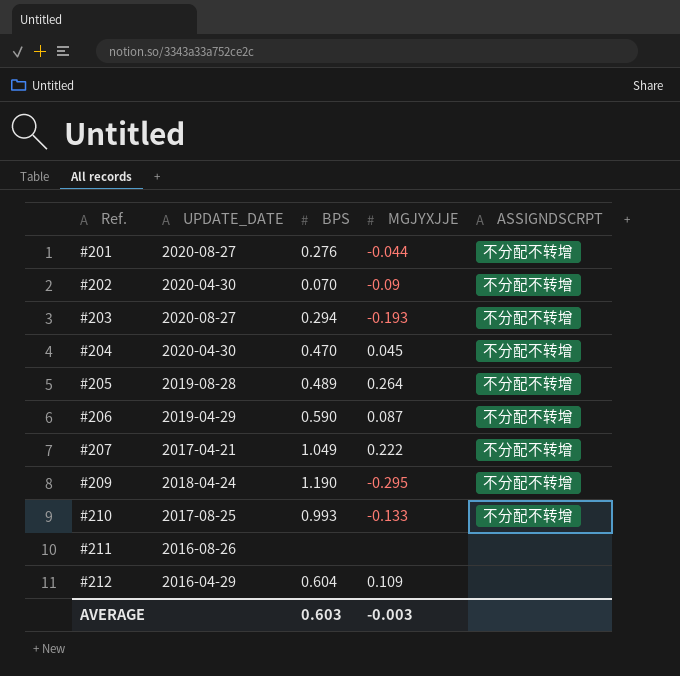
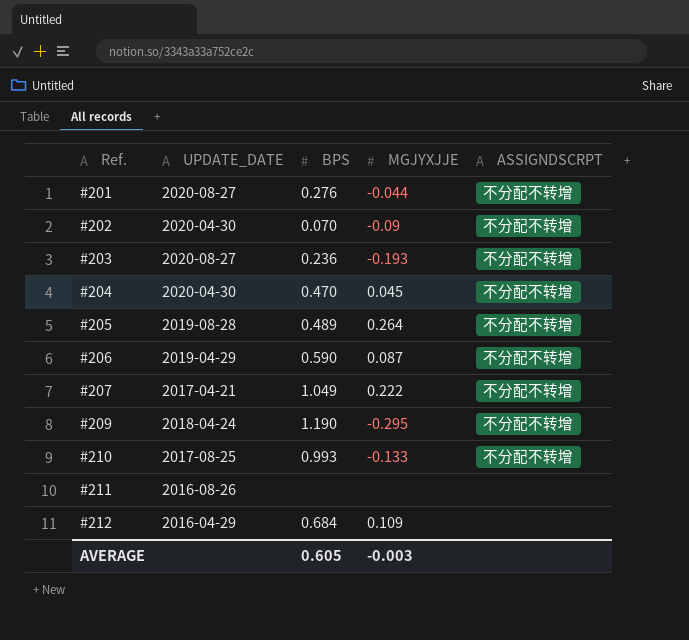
#203 | BPS: 0.294 -> 0.236
#212 | BPS: 0.604 -> 0.684
AVERAGE | BPS: 0.603 -> 0.605

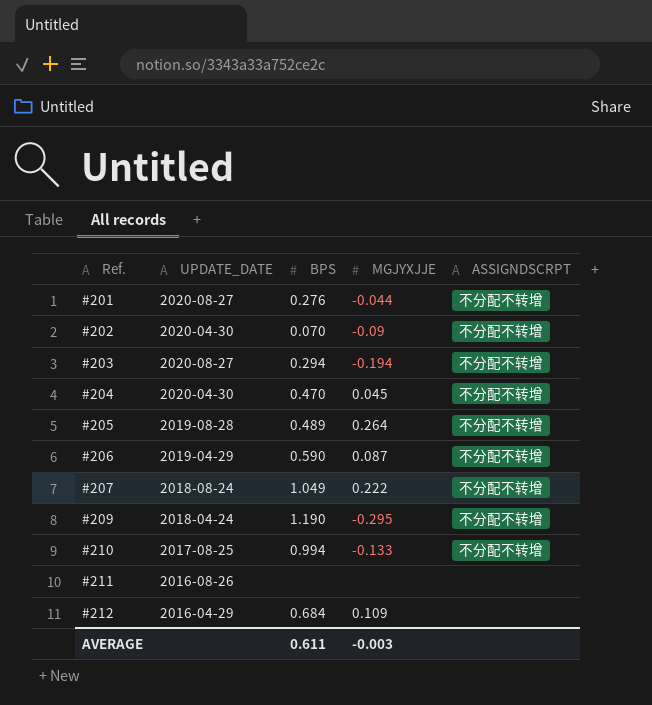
#203 | BPS: 0.236 -> 0.294
#203 | MGJYXJJE: -0.193 -> -0.194
#207 | UPDATE_DATE: 2017-04-21 -> 2018-08-24
#210 | BPS: 0.993 -> 0.994
AVERAGE | BPS: 0.605 -> 0.611

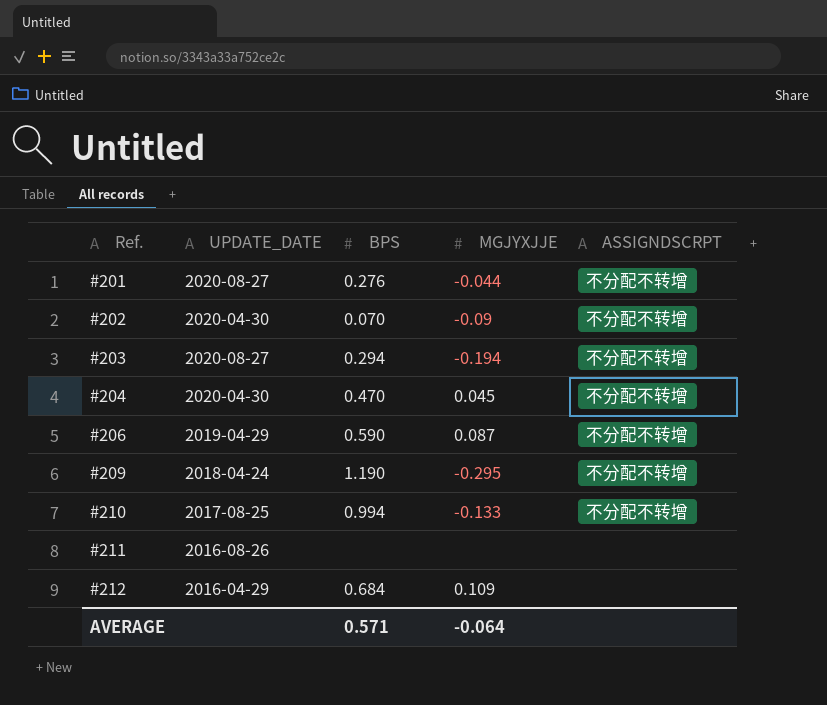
row #205: 2019-08-28 | 0.489 | 0.264 | 不分配不转增 -> none
row #207: 2018-08-24 | 1.049 | 0.222 | 不分配不转增 -> none
AVERAGE | BPS: 0.611 -> 0.571
AVERAGE | MGJYXJJE: -0.003 -> -0.064

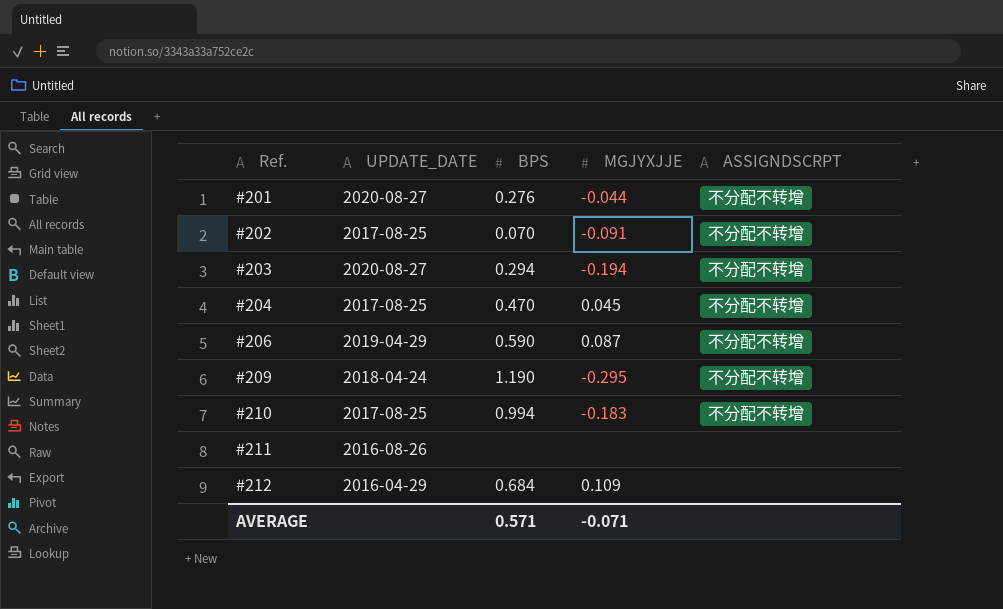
#202 | UPDATE_DATE: 2020-04-30 -> 2017-08-25
#202 | MGJYXJJE: -0.09 -> -0.091
#204 | UPDATE_DATE: 2020-04-30 -> 2017-08-25
#210 | MGJYXJJE: -0.133 -> -0.183
AVERAGE | MGJYXJJE: -0.064 -> -0.071

